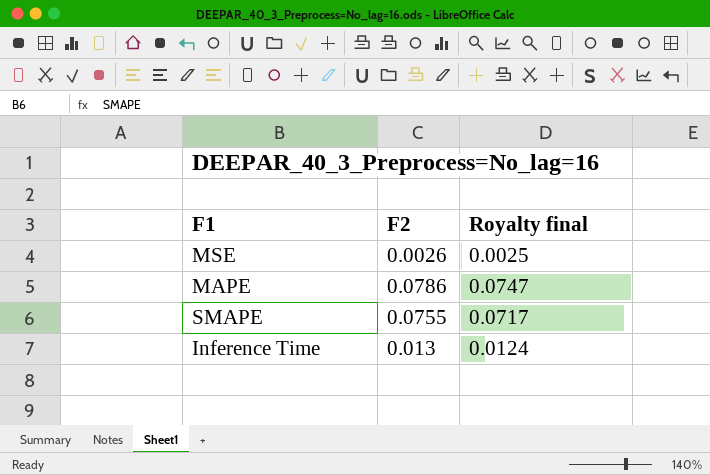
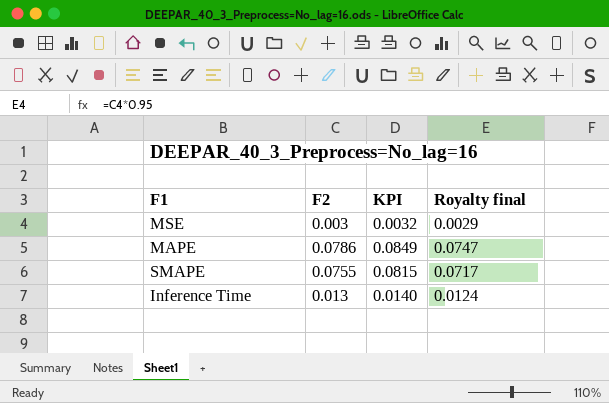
column KPI | formula: none -> [F2] * 1.08
MSE | F2: 0.0026 -> 0.003
MSE | Royalty final: 0.0025 -> 0.0029

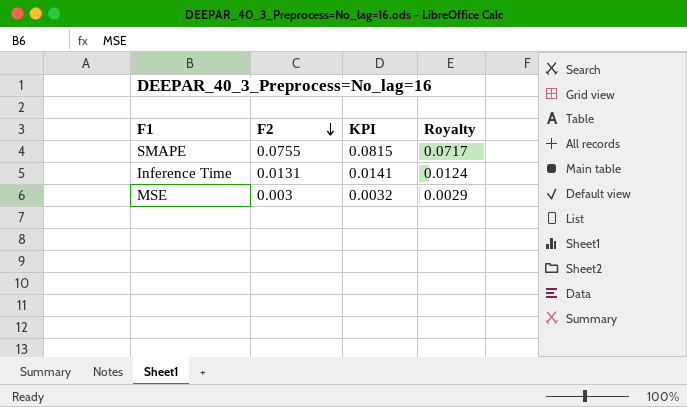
row order: none -> F2 descending
column name: Royalty final -> Royalty
row MAPE: 0.0786 | 0.0849 | 0.0747 -> none
Inference Time | F2: 0.013 -> 0.0131
Inference Time | KPI: 0.0140 -> 0.0141

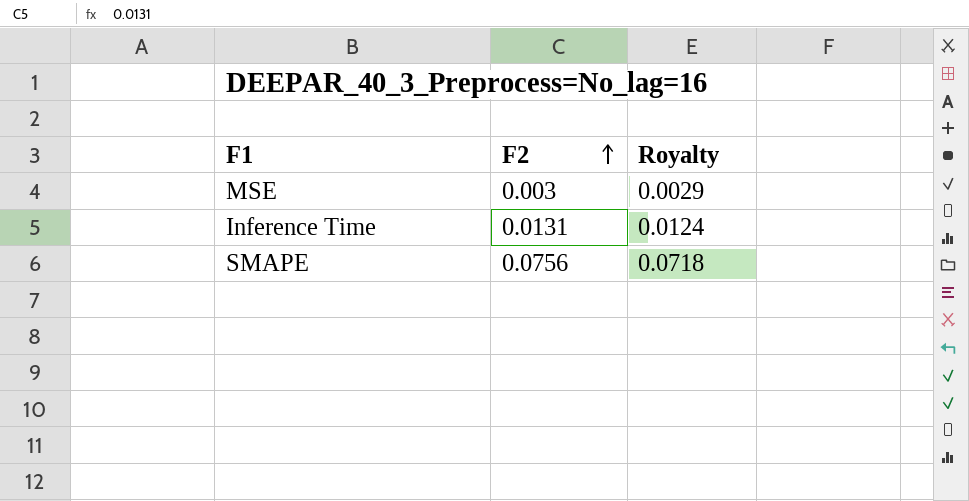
row order: F2 descending -> F2 ascending
column KPI | formula: [F2] * 1.08 -> none
SMAPE | F2: 0.0755 -> 0.0756
SMAPE | Royalty: 0.0717 -> 0.0718

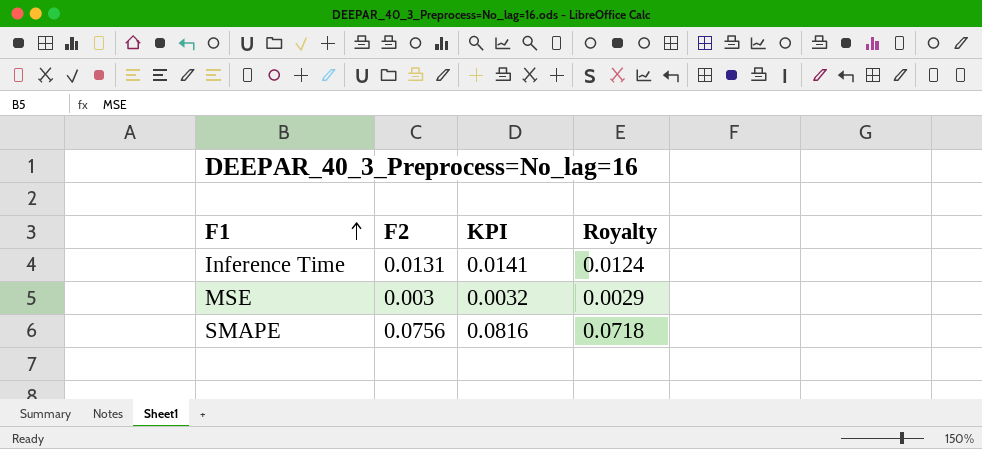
row order: F2 ascending -> F1 ascending
column KPI | formula: none -> [F2] * 1.08

